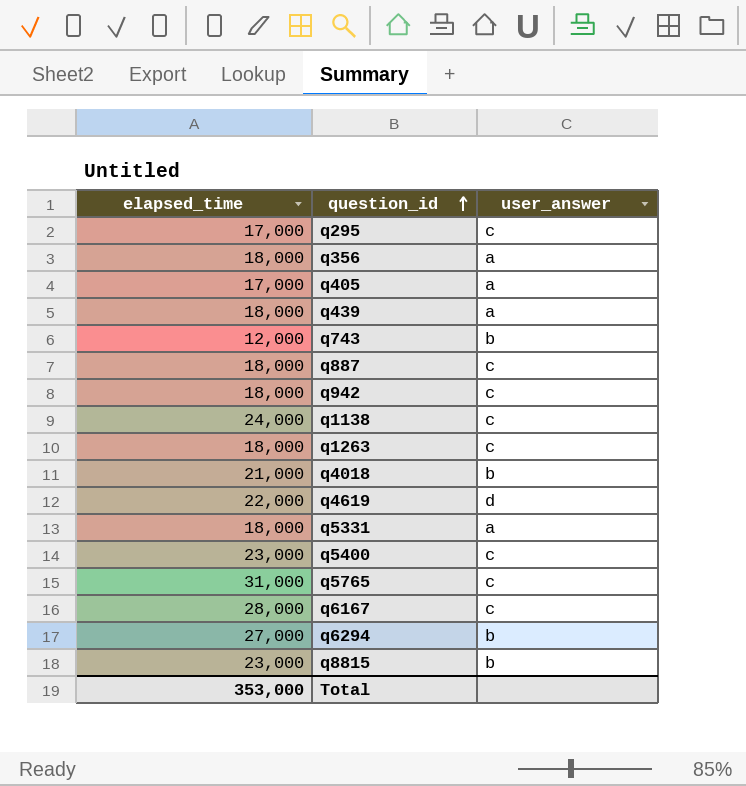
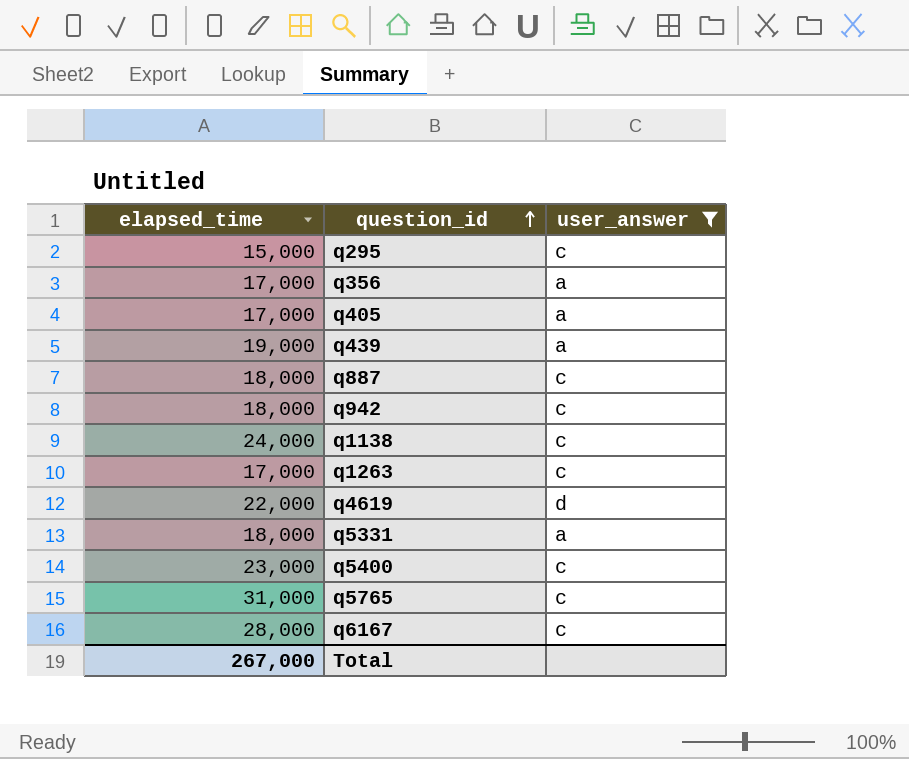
filter: none -> user_answer != b
q295 | elapsed_time: 17,000 -> 15,000
q356 | elapsed_time: 18,000 -> 17,000
q439 | elapsed_time: 18,000 -> 19,000
q1263 | elapsed_time: 18,000 -> 17,000
Total | elapsed_time: 353,000 -> 267,000

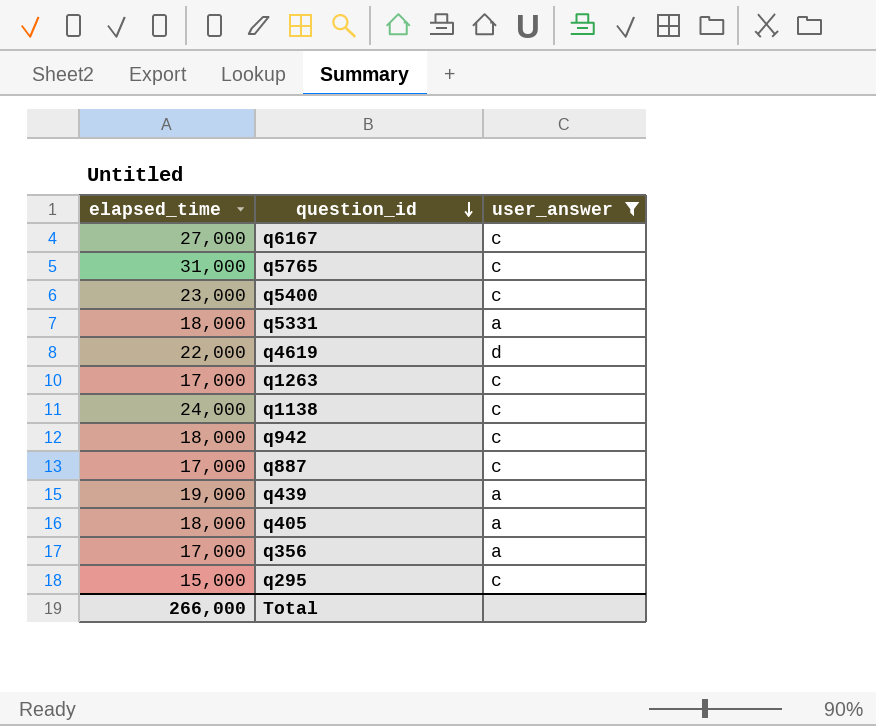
row order: question_id ascending -> question_id descending
q6167 | elapsed_time: 28,000 -> 27,000
q887 | elapsed_time: 18,000 -> 17,000
q405 | elapsed_time: 17,000 -> 18,000
Total | elapsed_time: 267,000 -> 266,000

